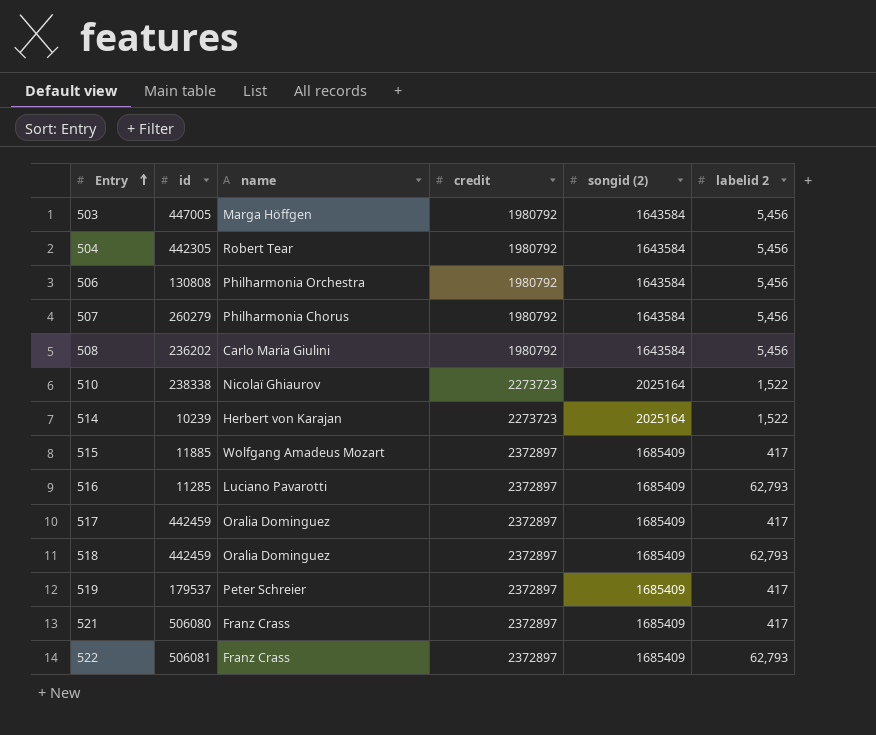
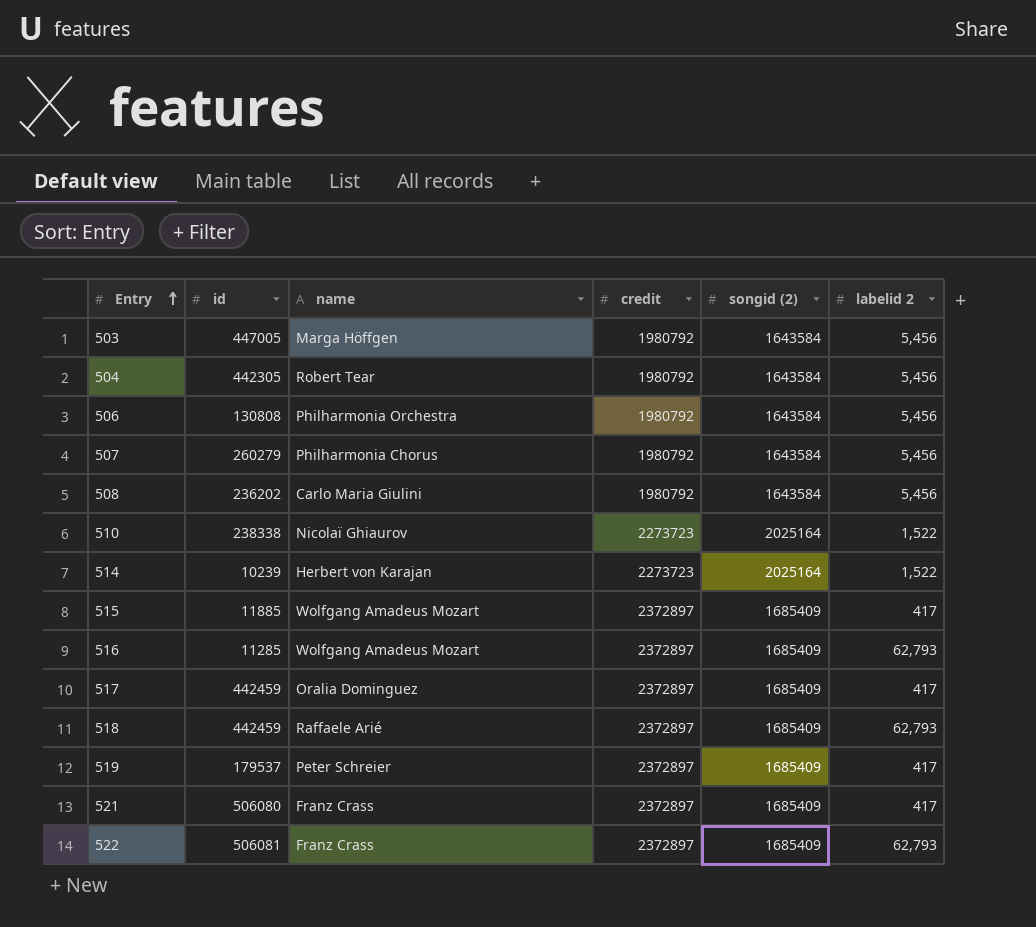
516 | name: Luciano Pavarotti -> Wolfgang Amadeus Mozart
518 | name: Oralia Dominguez -> Raffaele Arié

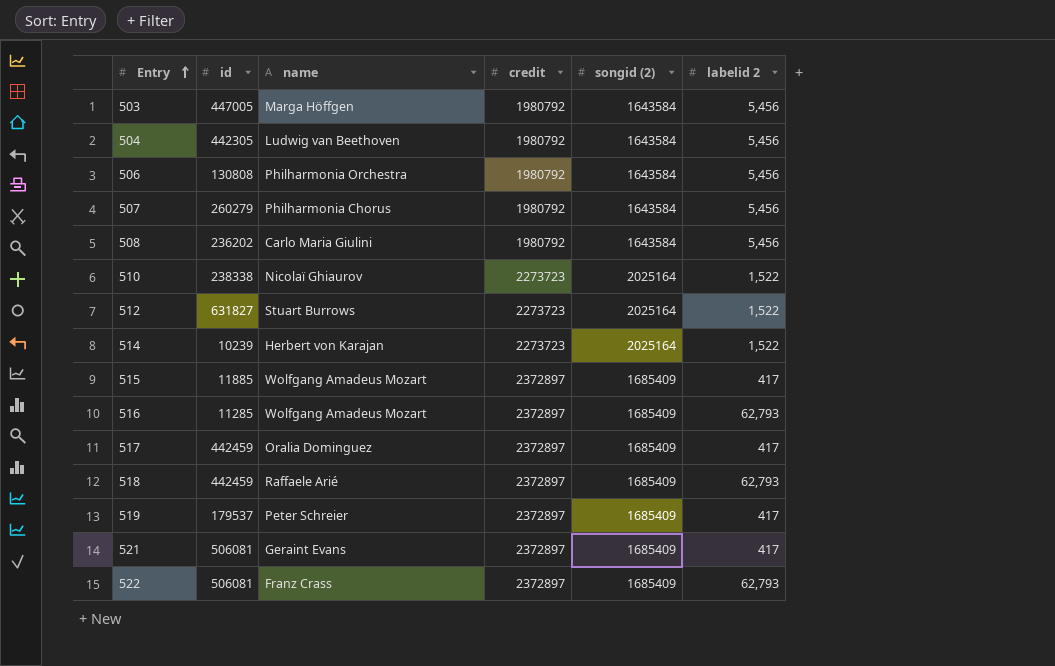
504 | name: Robert Tear -> Ludwig van Beethoven
row 512: none -> 631827 | Stuart Burrows | 2273723 | 2025164 | 1,522
521 | id: 506080 -> 506081
521 | name: Franz Crass -> Geraint Evans

